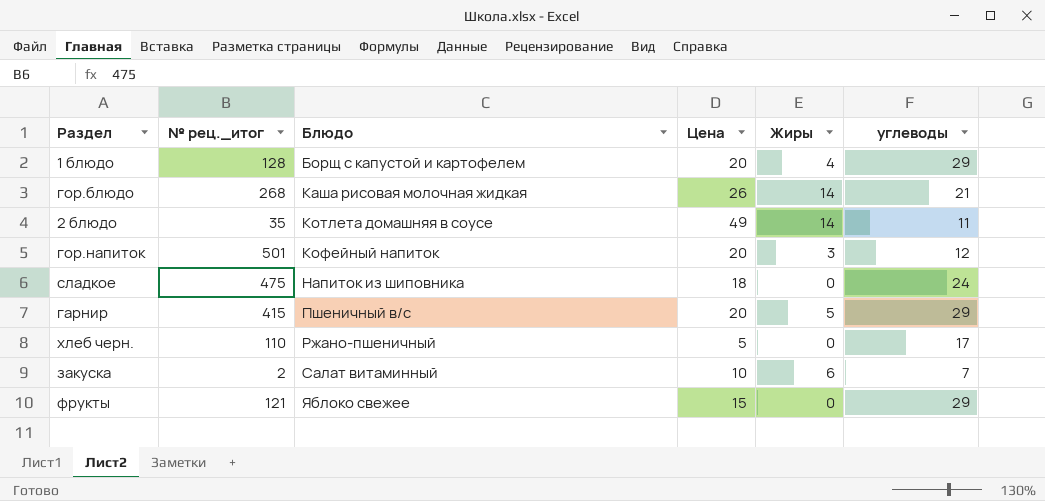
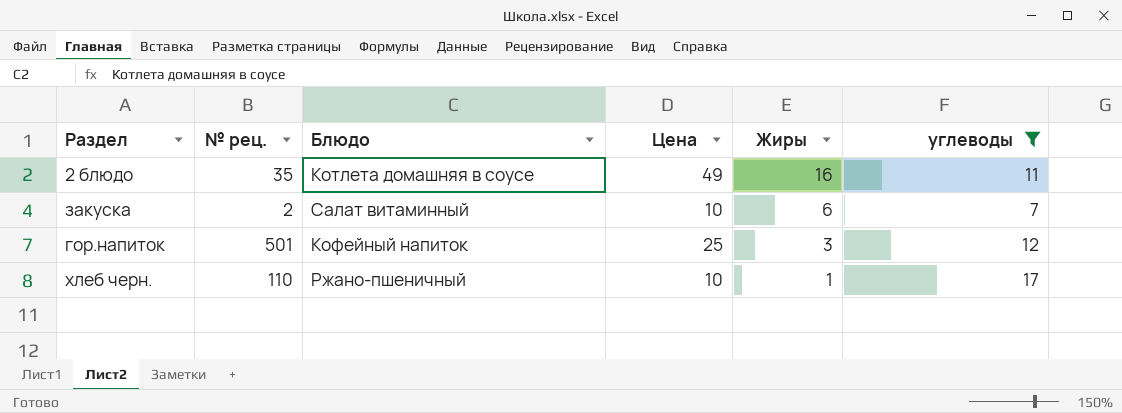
filter: none -> углеводы <= 17
row order: Блюдо ascending -> Жиры descending
column name: № рец._итог -> № рец.
2 блюдо | Жиры: 14 -> 16
гор.напиток | Цена: 20 -> 25
хлеб черн. | Цена: 5 -> 10
хлеб черн. | Жиры: 0 -> 1

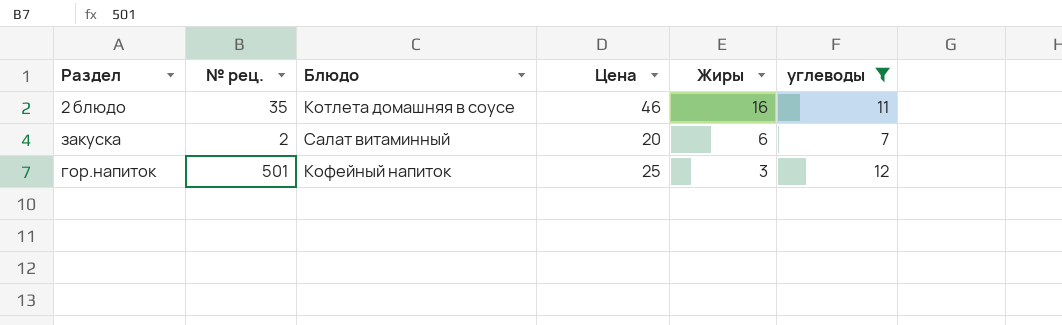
row хлеб черн.: 110 | Ржано-пшеничный | 10 | 1 | 17 -> none
2 блюдо | Цена: 49 -> 46
закуска | Цена: 10 -> 20

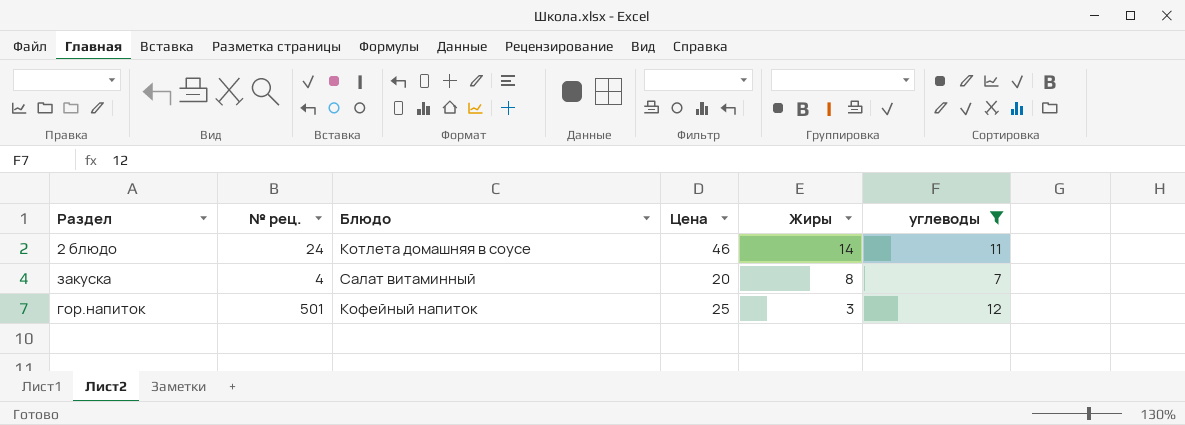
2 блюдо | № рец.: 35 -> 24
2 блюдо | Жиры: 16 -> 14
закуска | № рец.: 2 -> 4
закуска | Жиры: 6 -> 8

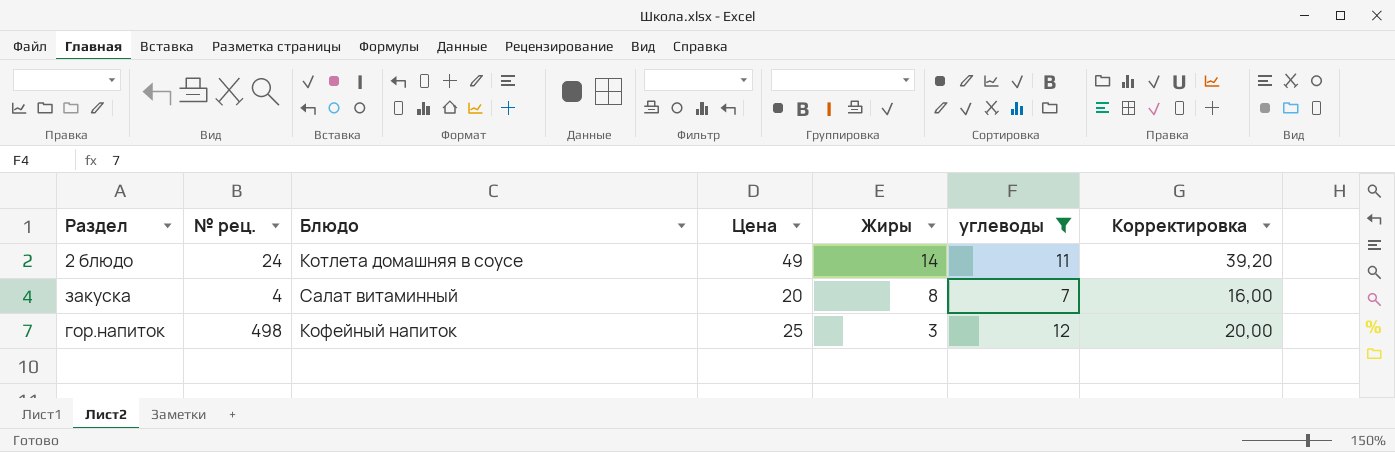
column Корректировка | formula: none -> [Цена] * 0,8
2 блюдо | Цена: 46 -> 49
гор.напиток | № рец.: 501 -> 498

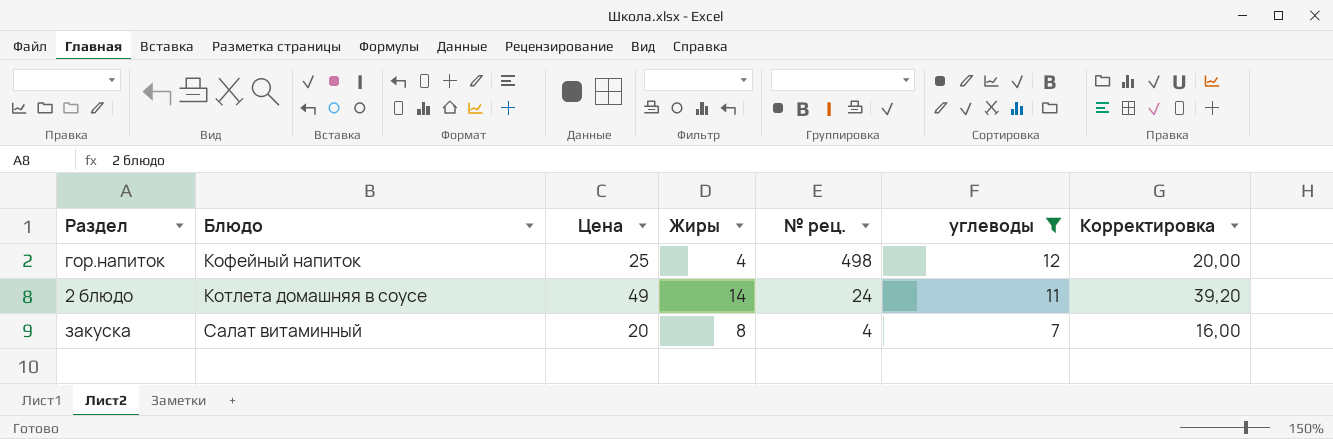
row order: Жиры descending -> № рец. descending
column № рец. | position: 2 -> 5
гор.напиток | Жиры: 3 -> 4

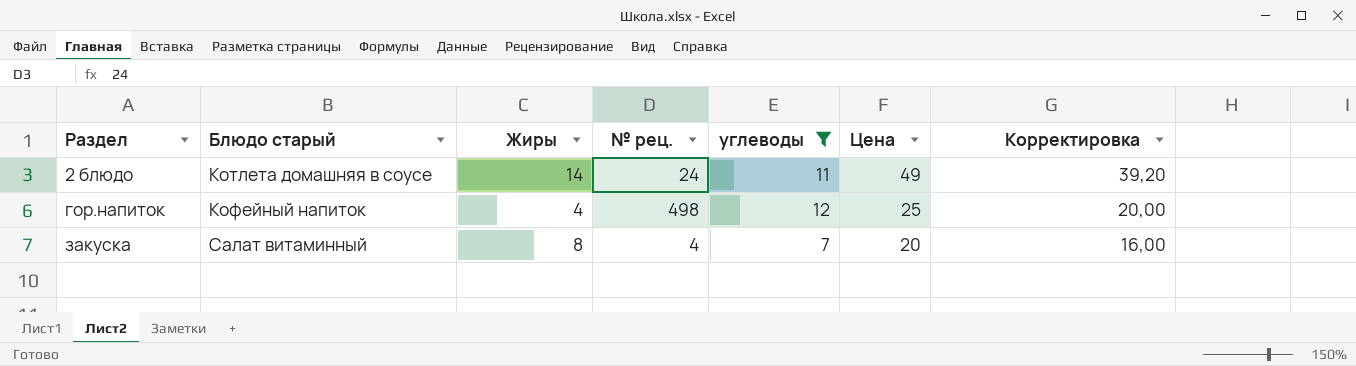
row order: № рец. descending -> Раздел ascending
column name: Блюдо -> Блюдо старый
column Цена | position: 3 -> 6

